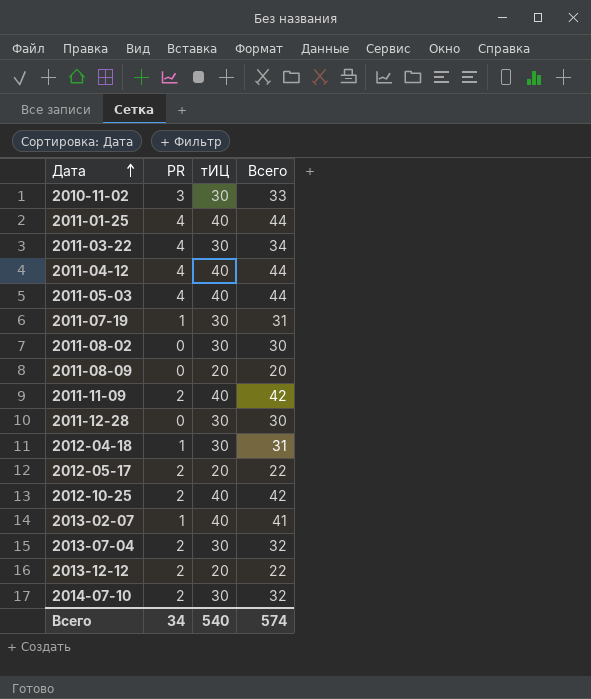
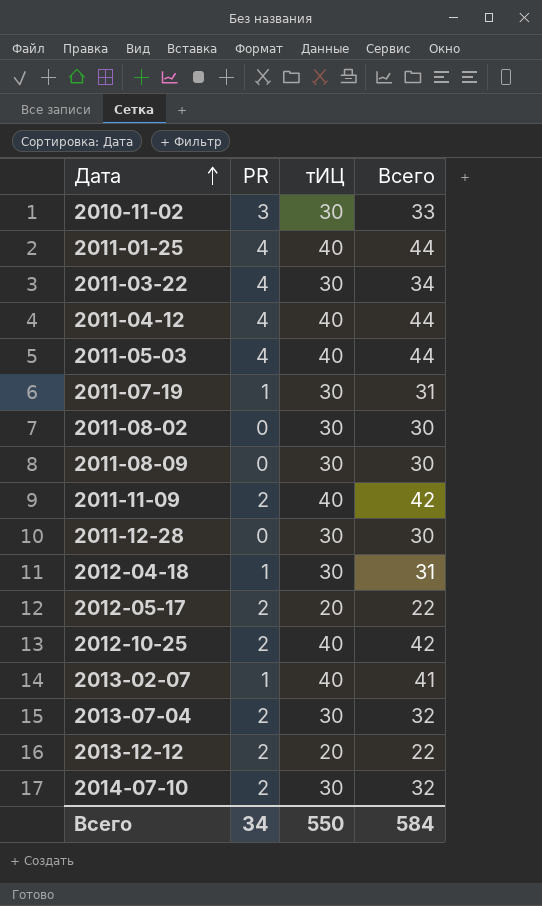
2011-08-09 | тИЦ: 20 -> 30
2011-08-09 | Всего: 20 -> 30
Всего | тИЦ: 540 -> 550
Всего | Всего: 574 -> 584

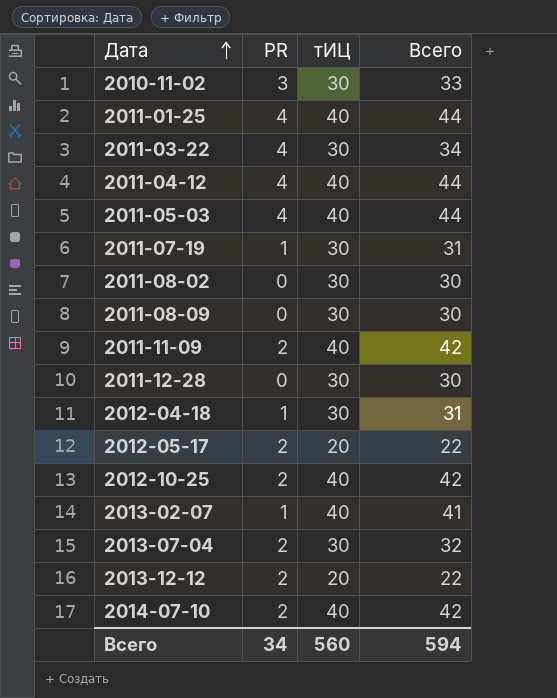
2014-07-10 | тИЦ: 30 -> 40
2014-07-10 | Всего: 32 -> 42
Всего | тИЦ: 550 -> 560
Всего | Всего: 584 -> 594

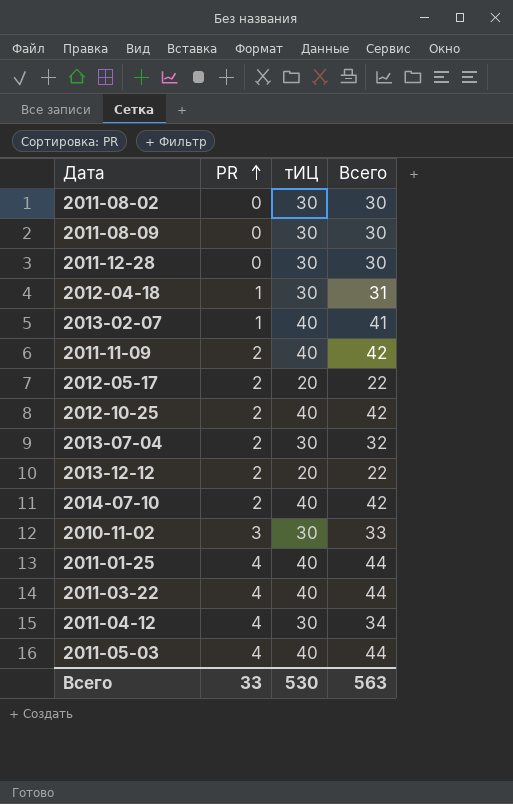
row order: Дата ascending -> PR ascending
row 2011-07-19: 1 | 30 | 31 -> none
2011-03-22 | тИЦ: 30 -> 40
2011-03-22 | Всего: 34 -> 44
2011-04-12 | тИЦ: 40 -> 30
2011-04-12 | Всего: 44 -> 34
Всего | PR: 34 -> 33
Всего | тИЦ: 560 -> 530
Всего | Всего: 594 -> 563

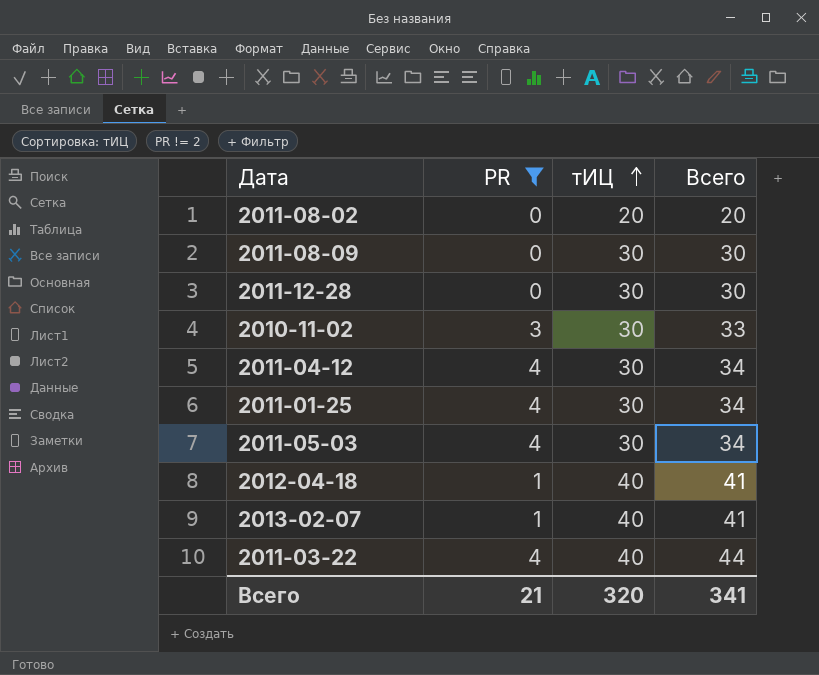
filter: none -> PR != 2
row order: PR ascending -> тИЦ ascending
2011-08-02 | тИЦ: 30 -> 20
2011-08-02 | Всего: 30 -> 20
2011-01-25 | тИЦ: 40 -> 30
2011-01-25 | Всего: 44 -> 34
2011-05-03 | тИЦ: 40 -> 30
2011-05-03 | Всего: 44 -> 34
2012-04-18 | тИЦ: 30 -> 40
2012-04-18 | Всего: 31 -> 41
Всего | PR: 33 -> 21
Всего | тИЦ: 530 -> 320
Всего | Всего: 563 -> 341

